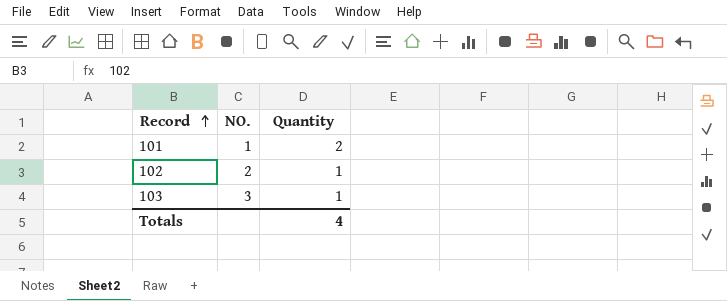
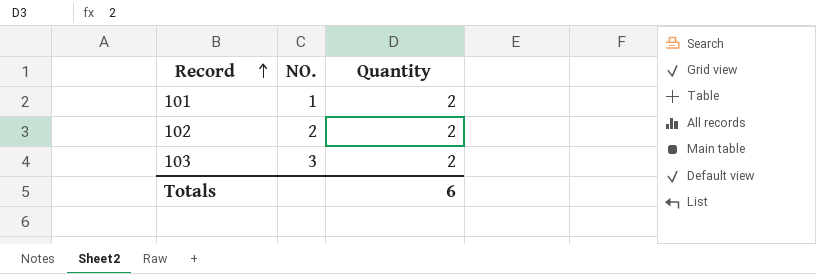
102 | Quantity: 1 -> 2
103 | Quantity: 1 -> 2
Totals | Quantity: 4 -> 6

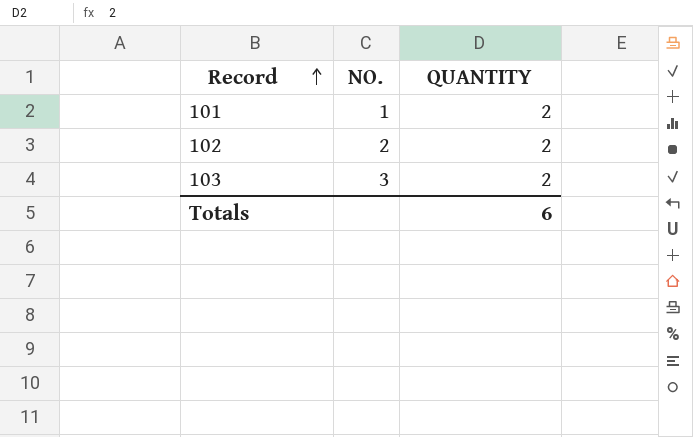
column name: Quantity -> QUANTITY

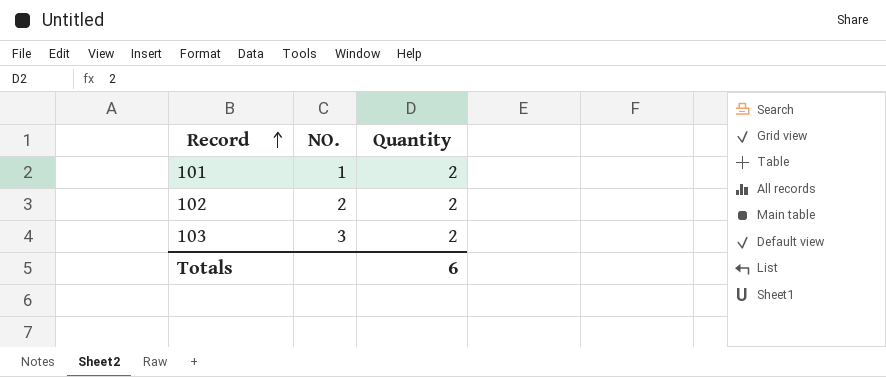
column name: QUANTITY -> Quantity

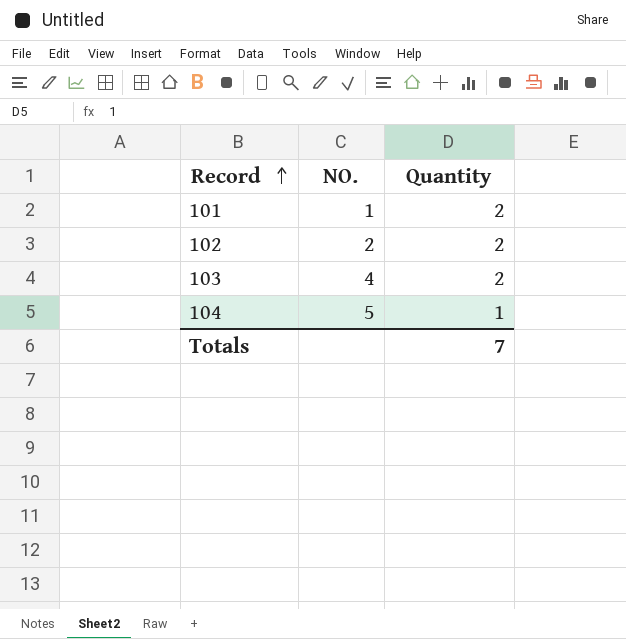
103 | NO.: 3 -> 4
row 104: none -> 5 | 1
Totals | Quantity: 6 -> 7

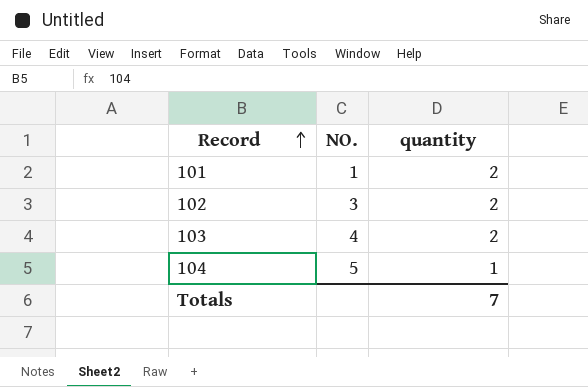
column name: Quantity -> quantity
102 | NO.: 2 -> 3

